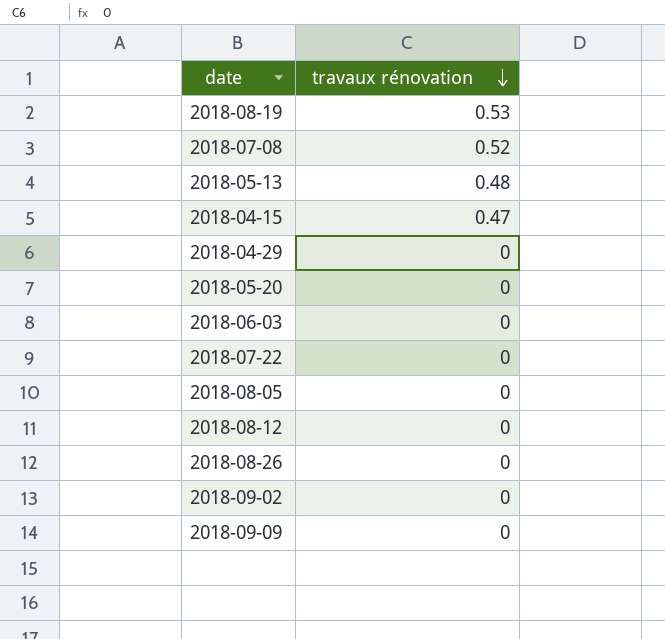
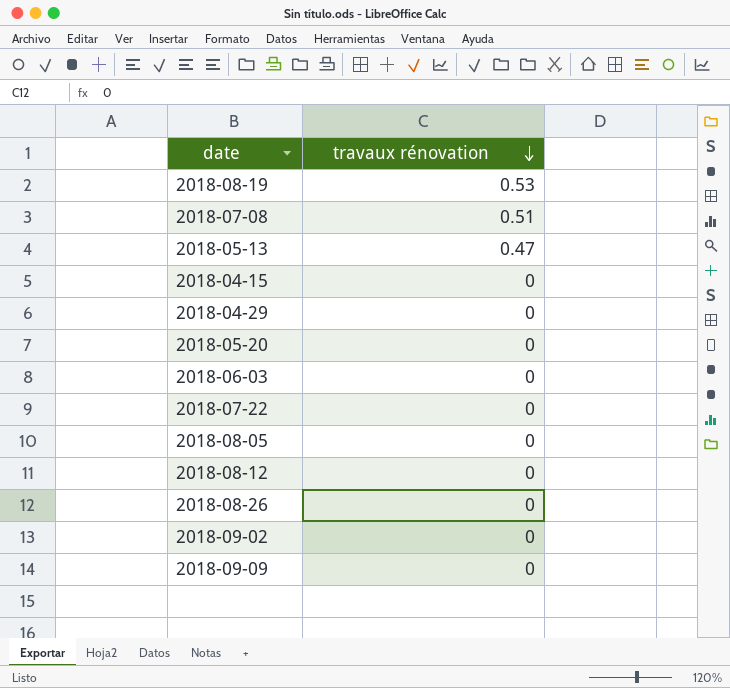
2018-07-08 | travaux rénovation: 0.52 -> 0.51
2018-05-13 | travaux rénovation: 0.48 -> 0.47
2018-04-15 | travaux rénovation: 0.47 -> 0

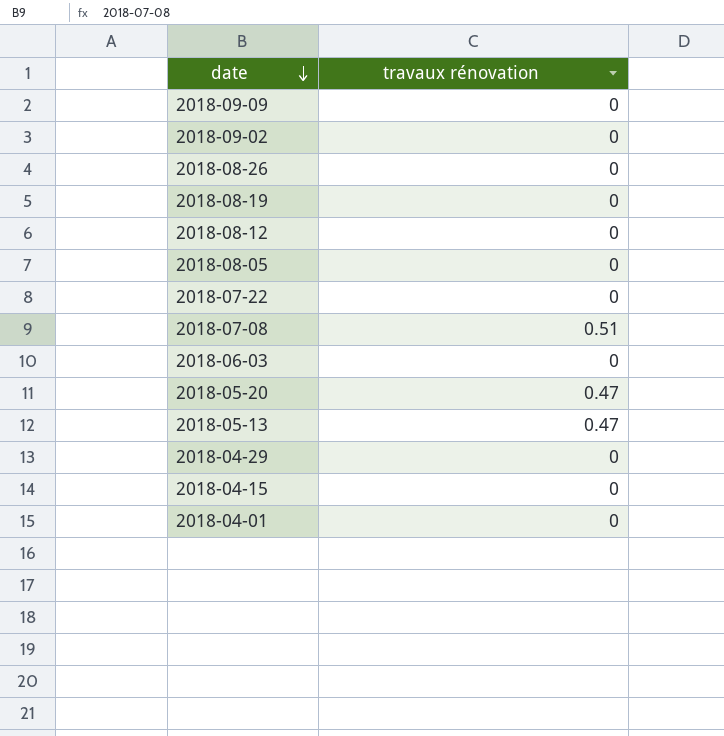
row order: travaux rénovation descending -> date descending
2018-08-19 | travaux rénovation: 0.53 -> 0
2018-05-20 | travaux rénovation: 0 -> 0.47
row 2018-04-01: none -> 0

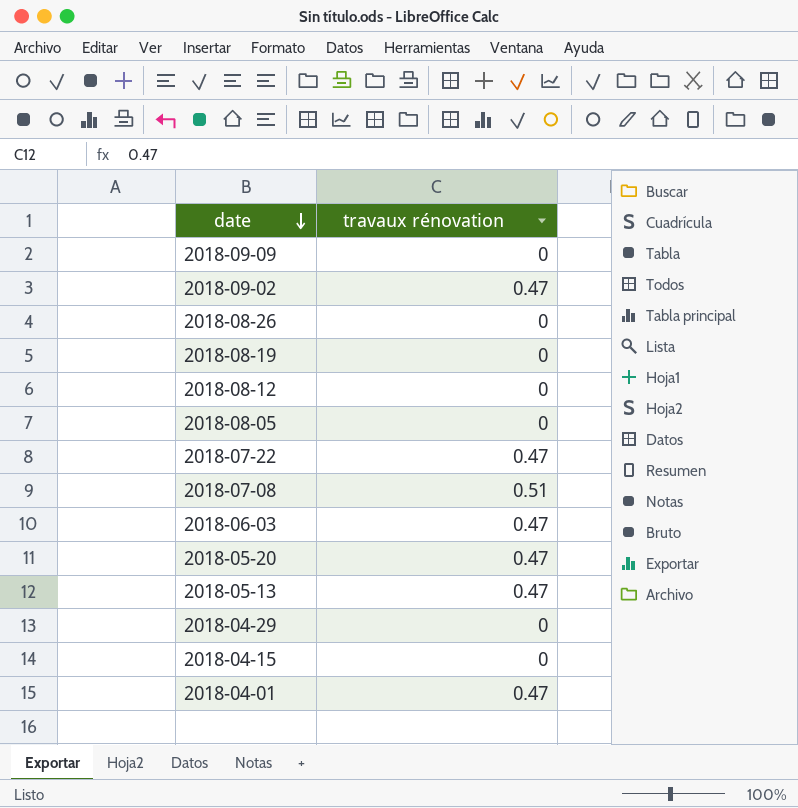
2018-09-02 | travaux rénovation: 0 -> 0.47
2018-07-22 | travaux rénovation: 0 -> 0.47
2018-06-03 | travaux rénovation: 0 -> 0.47
2018-04-01 | travaux rénovation: 0 -> 0.47

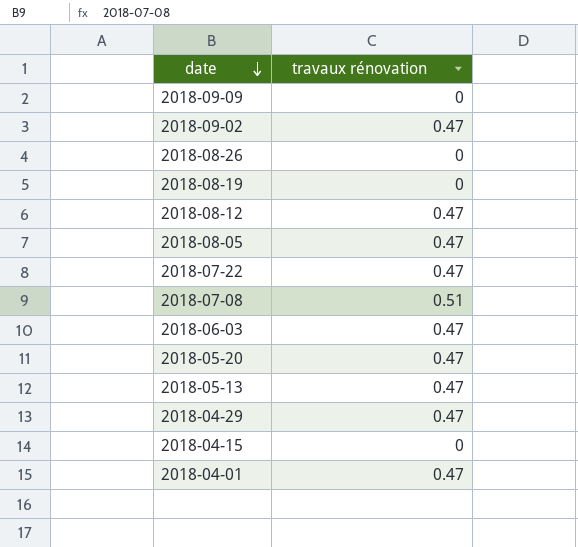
2018-08-12 | travaux rénovation: 0 -> 0.47
2018-08-05 | travaux rénovation: 0 -> 0.47
2018-04-29 | travaux rénovation: 0 -> 0.47

